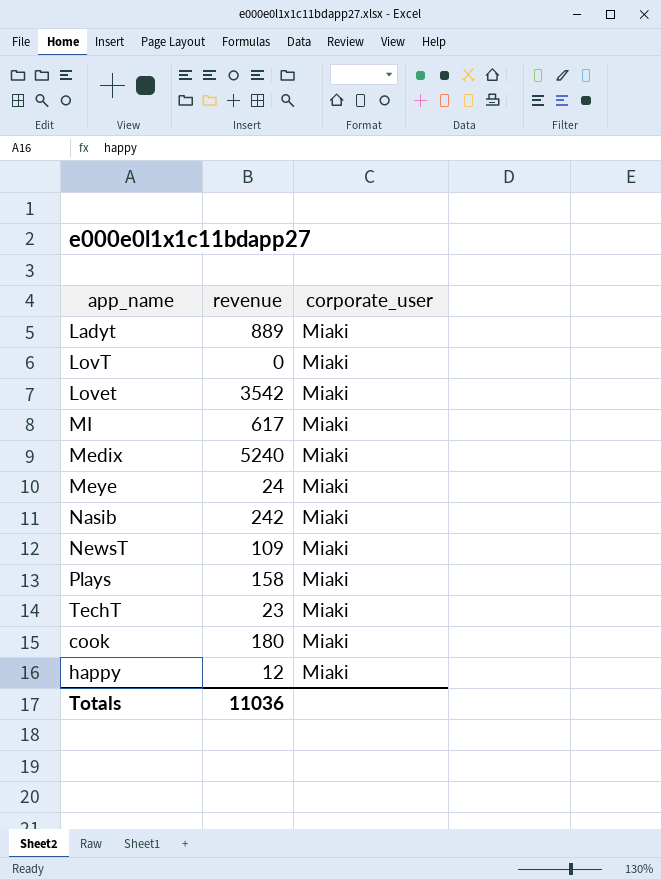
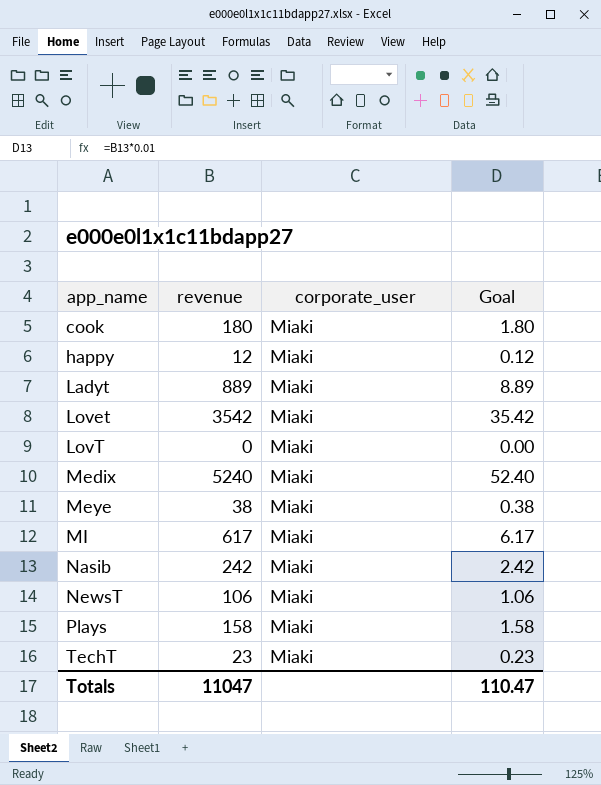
row order: none -> app_name ascending
column Goal | formula: none -> [revenue] * 0.01
Meye | revenue: 24 -> 38
NewsT | revenue: 109 -> 106
Totals | revenue: 11036 -> 11047

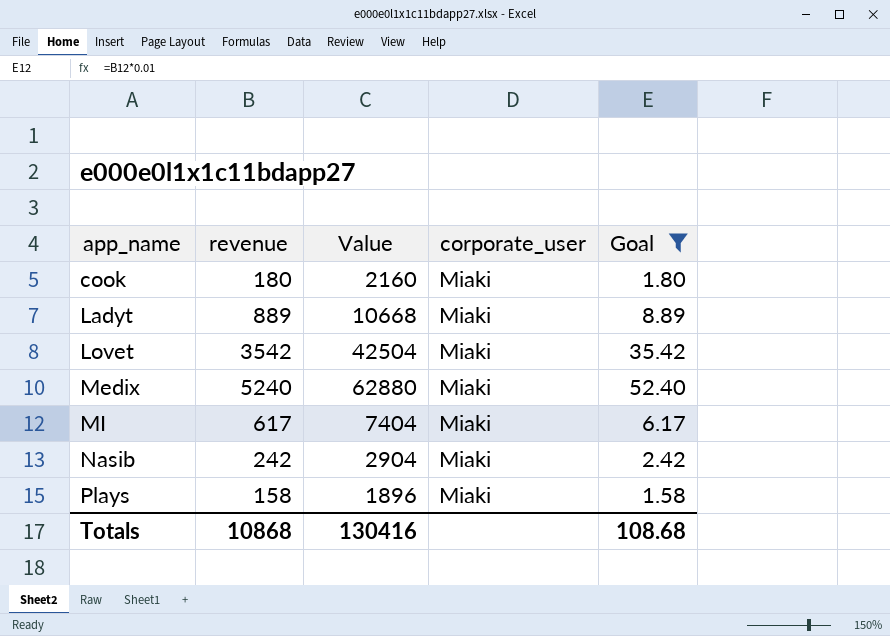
filter: none -> Goal >= 1.58
column Value | formula: none -> [revenue] * 12
Totals | revenue: 11047 -> 10868
Totals | Goal: 110.47 -> 108.68

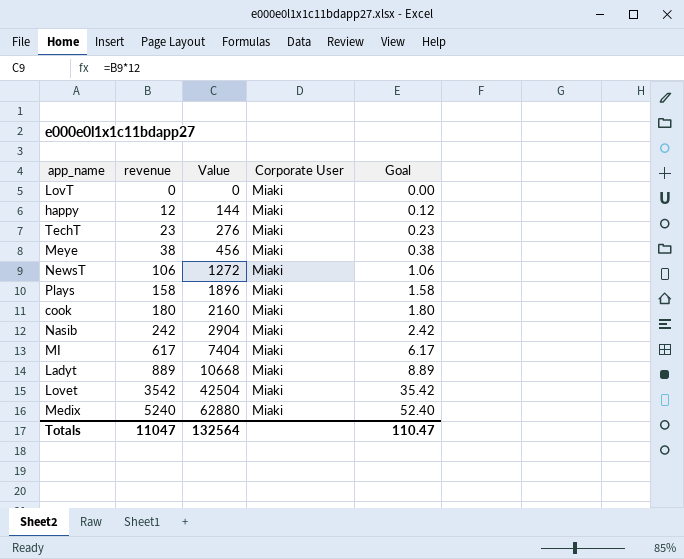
filter: Goal >= 1.58 -> none
row order: app_name ascending -> revenue ascending
column name: corporate_user -> Corporate User
Totals | revenue: 10868 -> 11047
Totals | Value: 130416 -> 132564
Totals | Goal: 108.68 -> 110.47

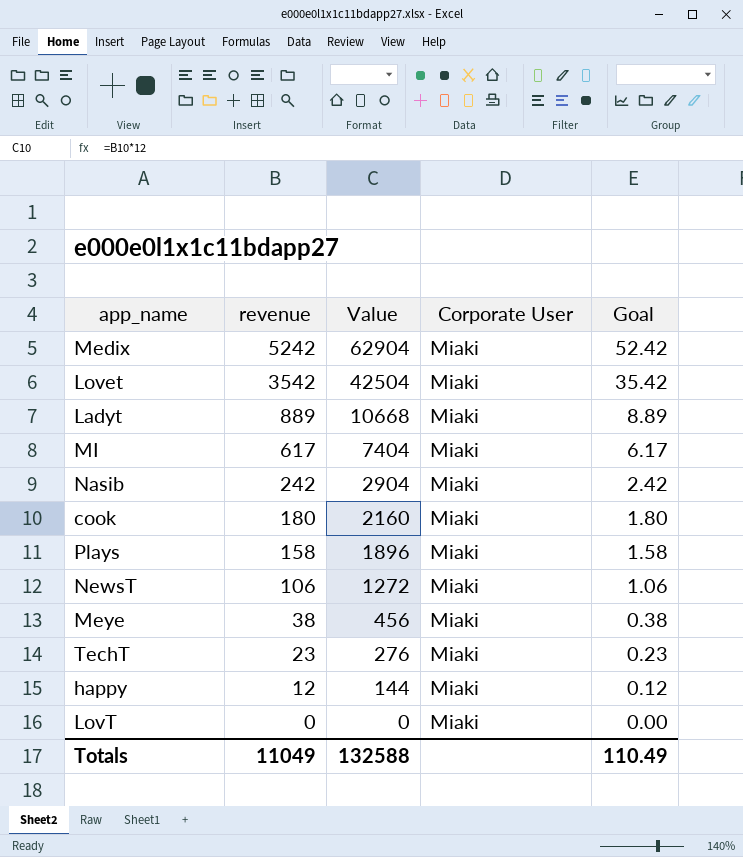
row order: revenue ascending -> revenue descending
Medix | revenue: 5240 -> 5242
Medix | Value: 62880 -> 62904
Medix | Goal: 52.40 -> 52.42
Totals | revenue: 11047 -> 11049
Totals | Value: 132564 -> 132588
Totals | Goal: 110.47 -> 110.49

